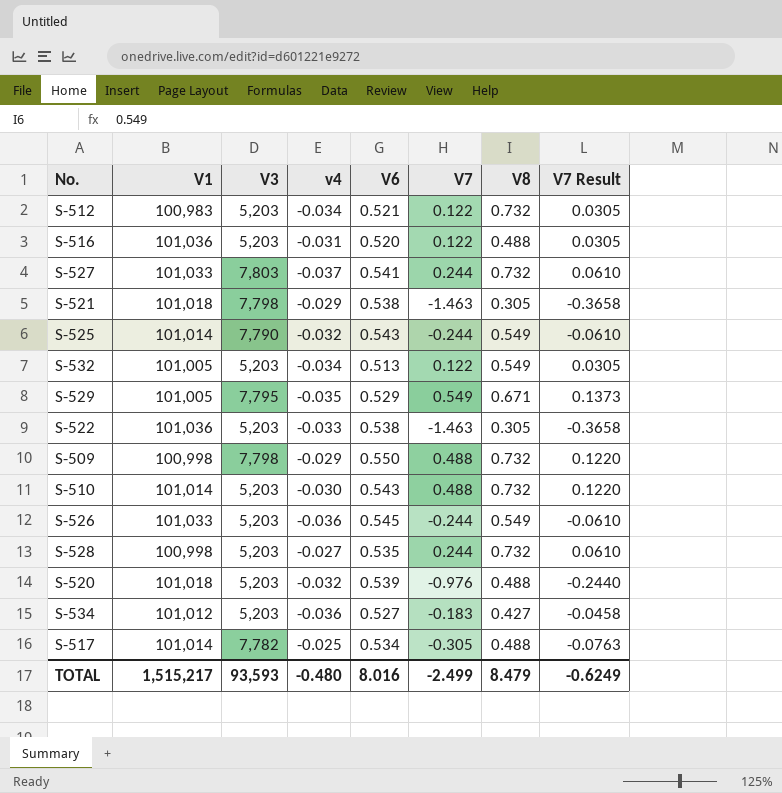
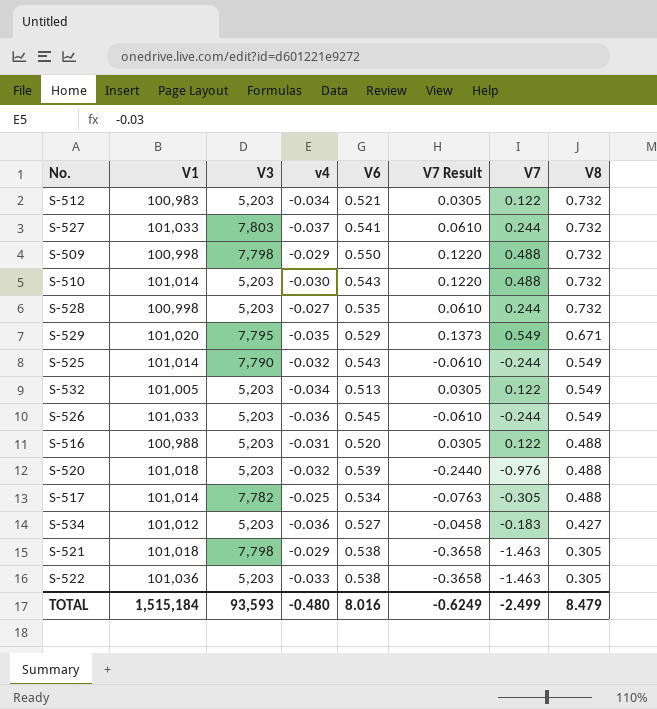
row order: none -> V8 descending
column V7 Result | position: 8 -> 6
S-529 | V1: 101,005 -> 101,020
S-516 | V1: 101,036 -> 100,988
TOTAL | V1: 1,515,217 -> 1,515,184

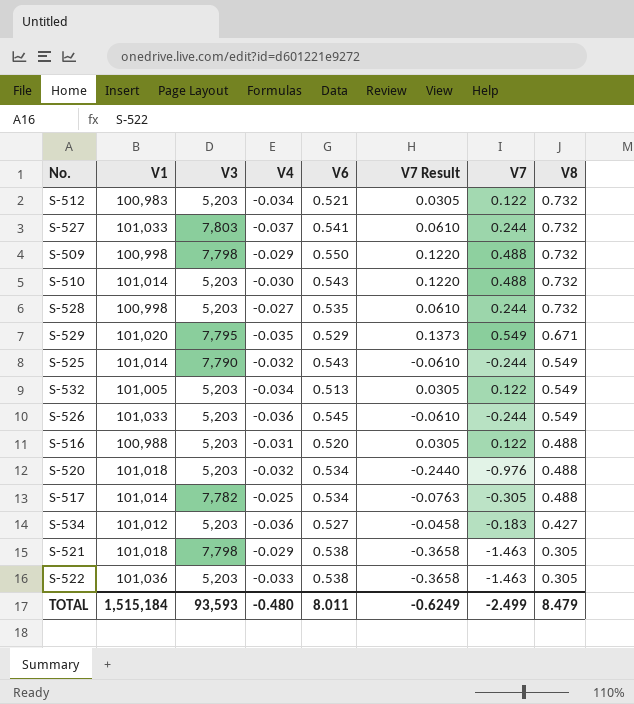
column name: v4 -> V4
S-520 | V6: 0.539 -> 0.534
TOTAL | V6: 8.016 -> 8.011

